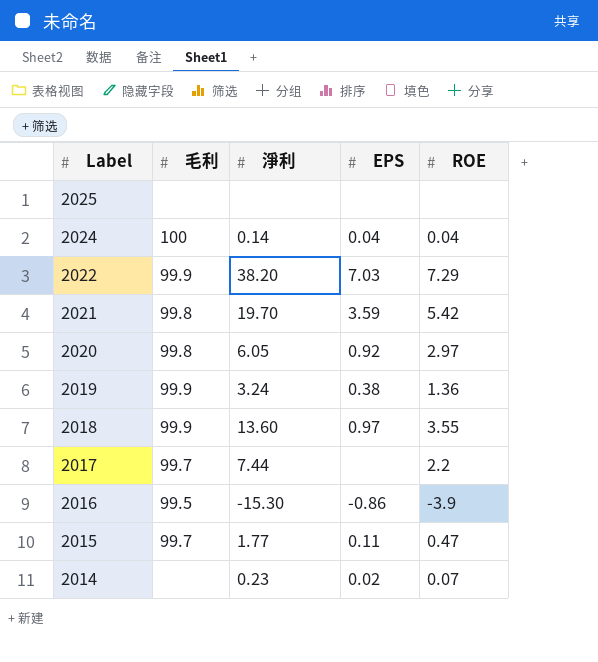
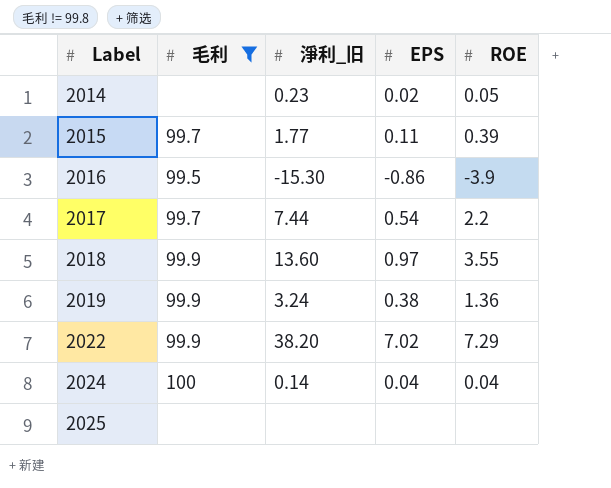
filter: none -> 毛利 != 99.8
row order: Label descending -> Label ascending
column name: 淨利 -> 淨利_旧
2014 | ROE: 0.07 -> 0.05
2015 | ROE: 0.47 -> 0.39
2017 | EPS: none -> 0.54
2022 | EPS: 7.03 -> 7.02

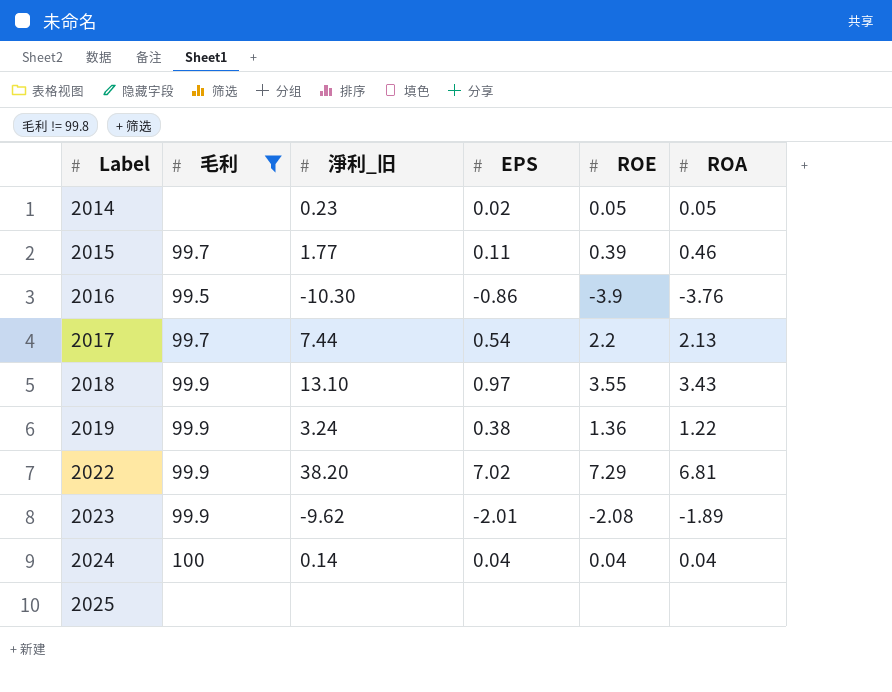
column ROA | position: none -> 6
2016 | 淨利_旧: -15.30 -> -10.30
2018 | 淨利_旧: 13.60 -> 13.10
row 2023: none -> 99.9 | -9.62 | -2.01 | -2.08 | -1.89

